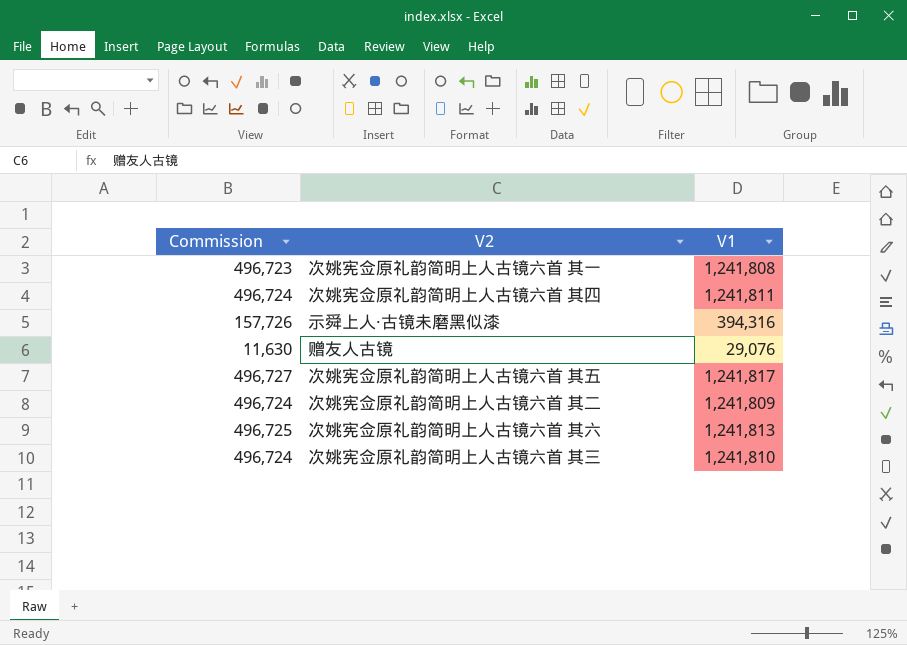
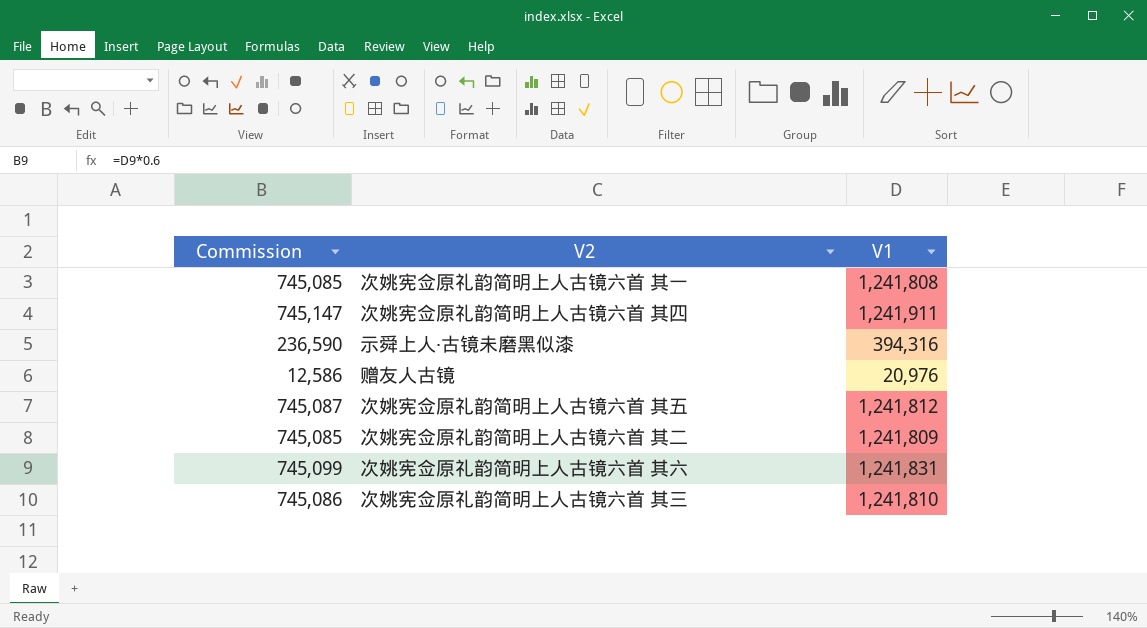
column Commission | formula: [V1] * 0.4 -> [V1] * 0.6
次姚宪佥原礼韵简明上人古镜六首 其四 | V1: 1,241,811 -> 1,241,911
赠友人古镜 | V1: 29,076 -> 20,976
次姚宪佥原礼韵简明上人古镜六首 其五 | V1: 1,241,817 -> 1,241,812
次姚宪佥原礼韵简明上人古镜六首 其六 | V1: 1,241,813 -> 1,241,831

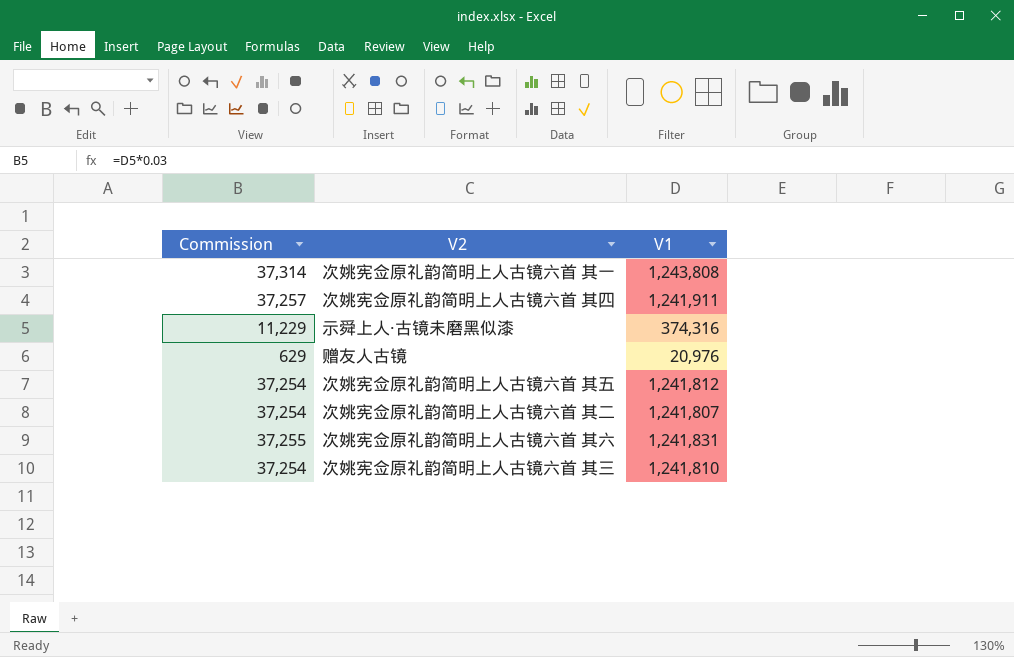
column Commission | formula: [V1] * 0.6 -> [V1] * 0.03
次姚宪佥原礼韵简明上人古镜六首 其一 | V1: 1,241,808 -> 1,243,808
示舜上人·古镜未磨黑似漆 | V1: 394,316 -> 374,316
次姚宪佥原礼韵简明上人古镜六首 其二 | V1: 1,241,809 -> 1,241,807

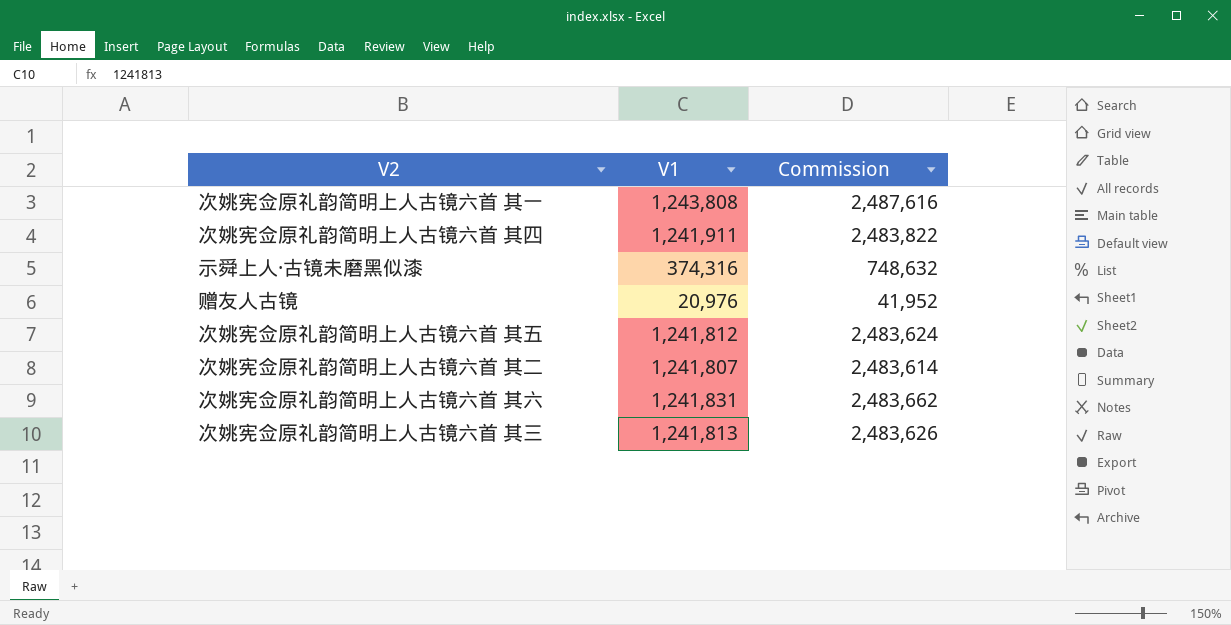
column Commission | formula: [V1] * 0.03 -> [V1] * 2
column Commission | position: 1 -> 3
次姚宪佥原礼韵简明上人古镜六首 其三 | V1: 1,241,810 -> 1,241,813

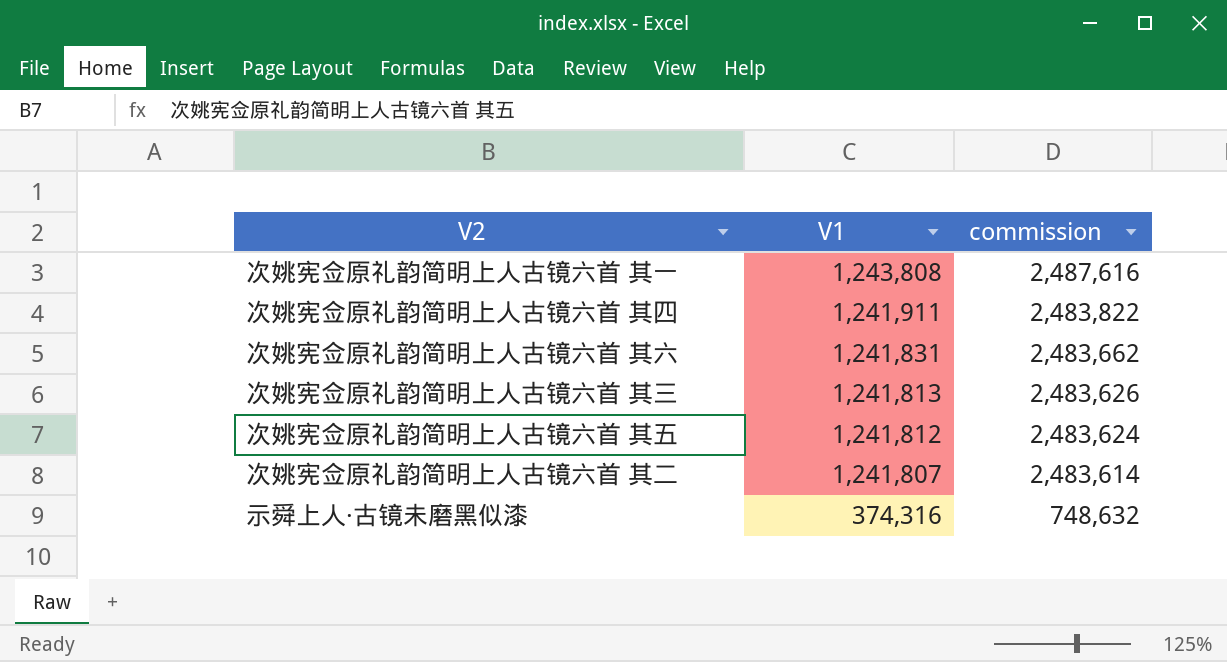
row order: none -> V1 descending
column name: Commission -> commission
row 赠友人古镜: 20,976 | 41,952 -> none

